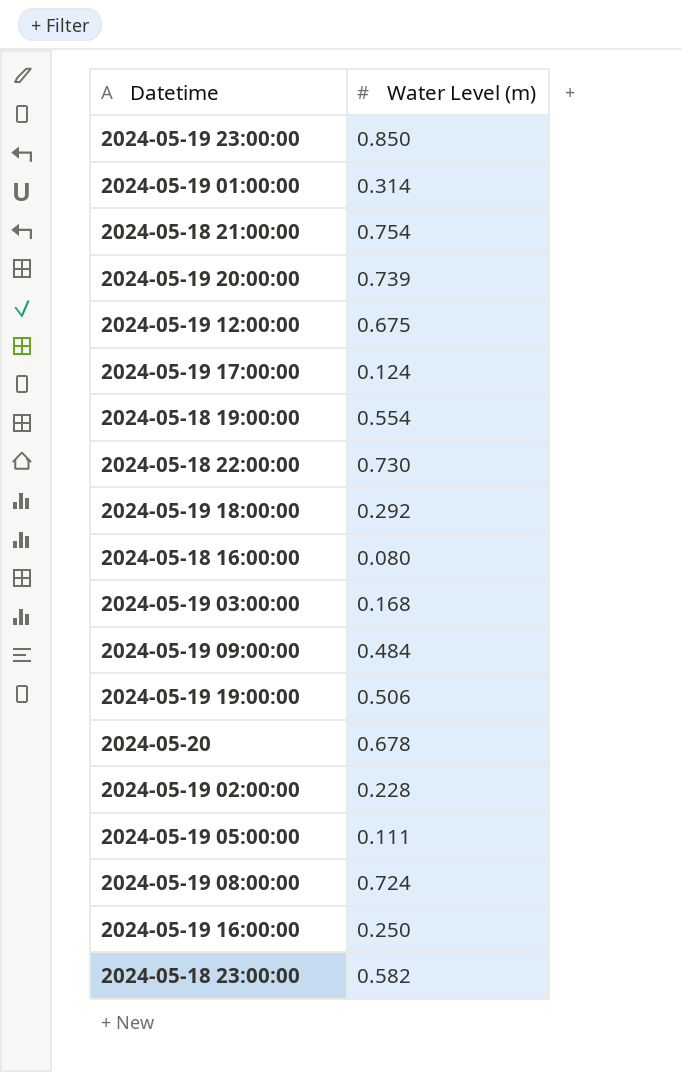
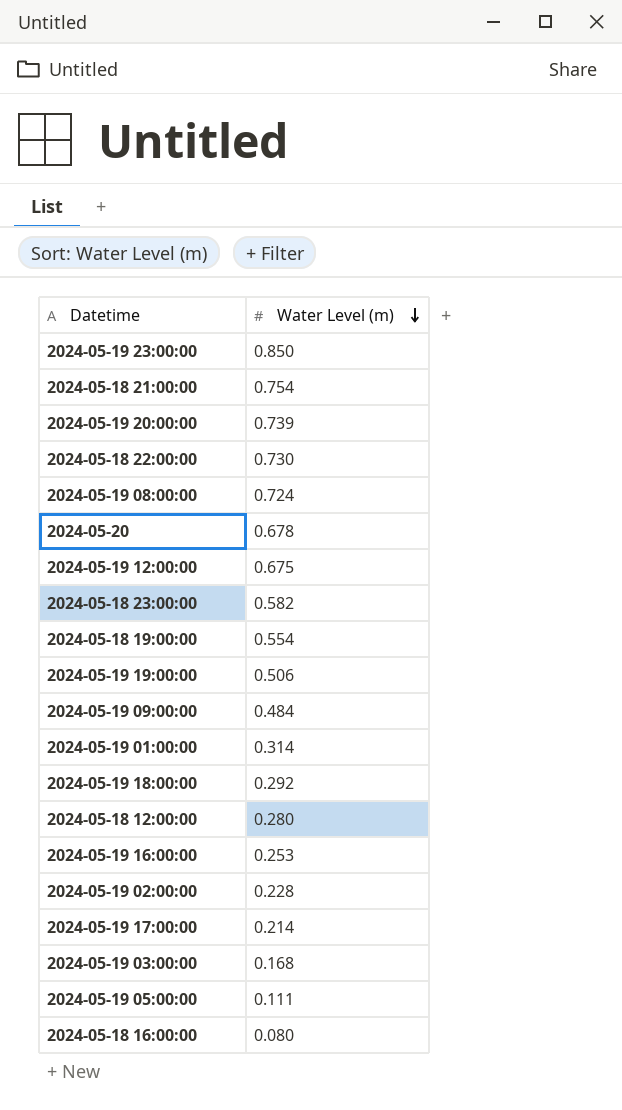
row order: none -> Water Level (m) descending
row 2024-05-18 12:00:00: none -> 0.280
2024-05-19 16:00:00 | Water Level (m): 0.250 -> 0.253
2024-05-19 17:00:00 | Water Level (m): 0.124 -> 0.214

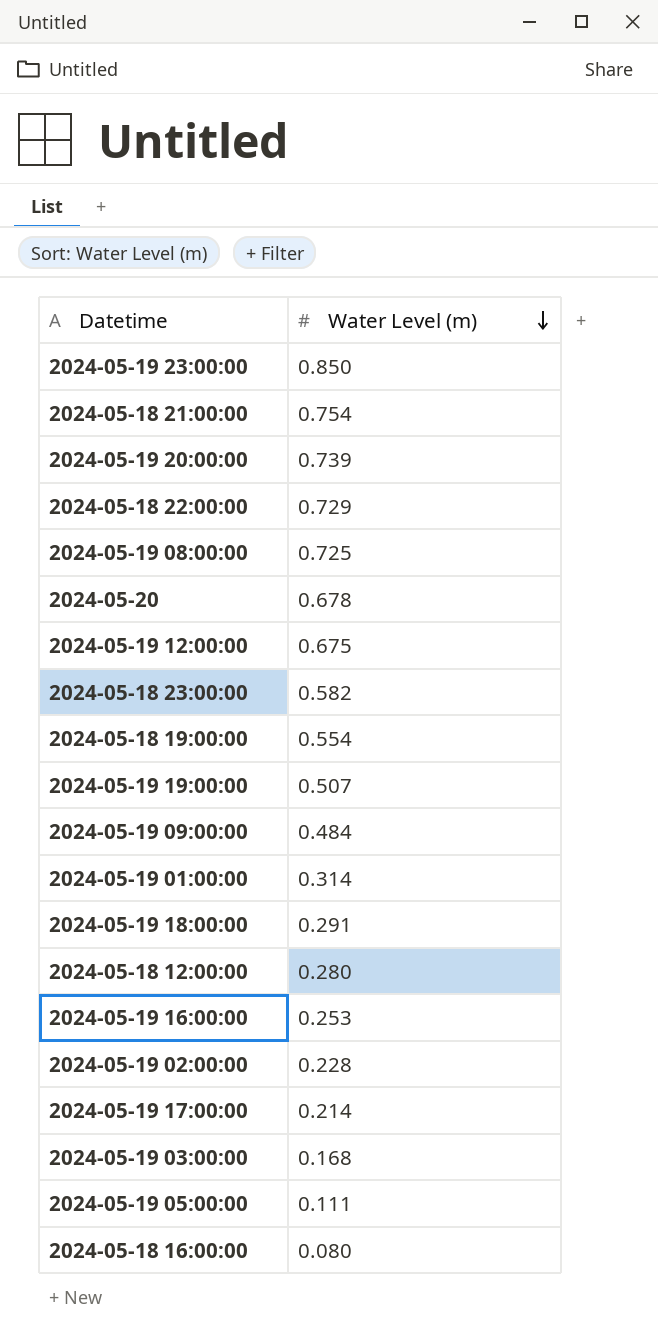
2024-05-18 22:00:00 | Water Level (m): 0.730 -> 0.729
2024-05-19 08:00:00 | Water Level (m): 0.724 -> 0.725
2024-05-19 19:00:00 | Water Level (m): 0.506 -> 0.507
2024-05-19 18:00:00 | Water Level (m): 0.292 -> 0.291

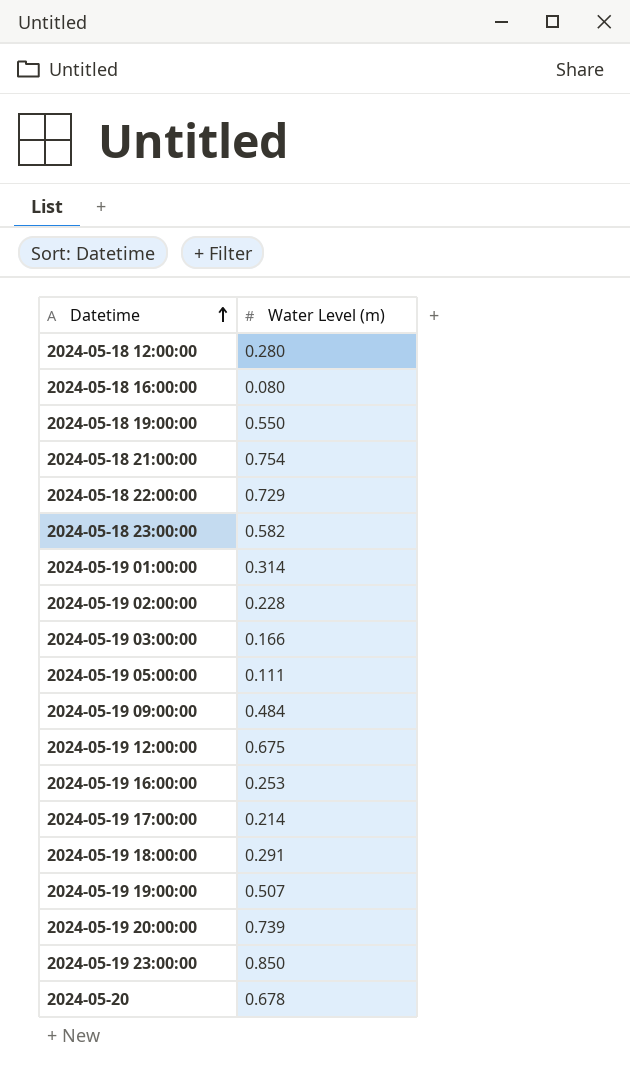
row order: Water Level (m) descending -> Datetime ascending
row 2024-05-19 08:00:00: 0.725 -> none
2024-05-18 19:00:00 | Water Level (m): 0.554 -> 0.550
2024-05-19 03:00:00 | Water Level (m): 0.168 -> 0.166

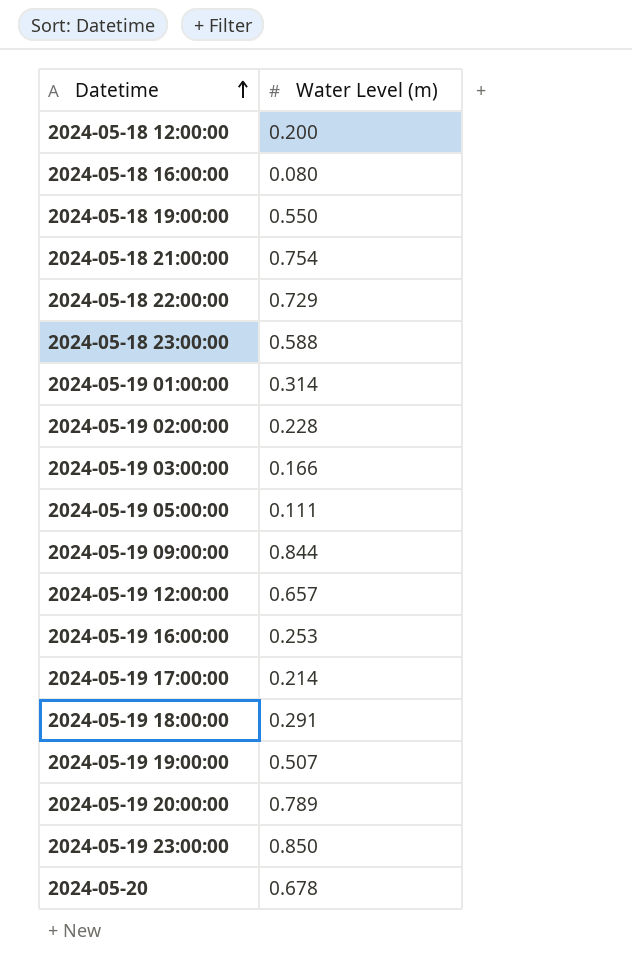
2024-05-18 12:00:00 | Water Level (m): 0.280 -> 0.200
2024-05-18 23:00:00 | Water Level (m): 0.582 -> 0.588
2024-05-19 09:00:00 | Water Level (m): 0.484 -> 0.844
2024-05-19 12:00:00 | Water Level (m): 0.675 -> 0.657
2024-05-19 20:00:00 | Water Level (m): 0.739 -> 0.789

